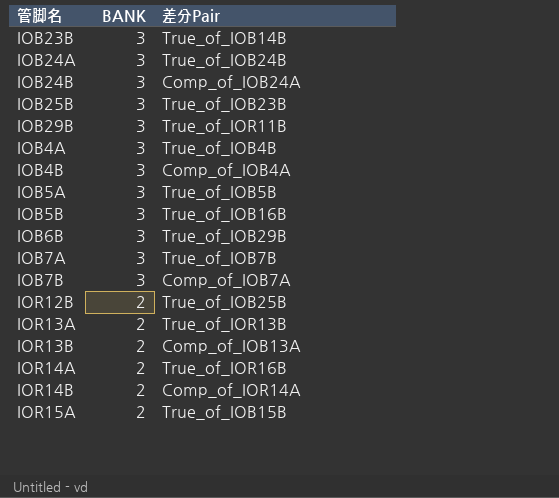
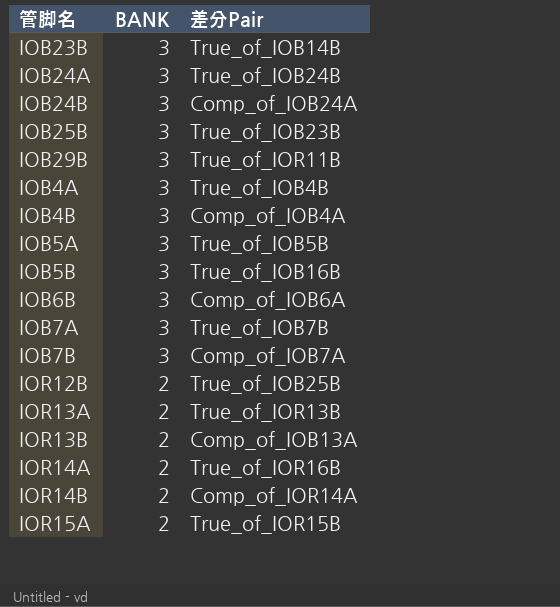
IOB6B | 差分Pair: True_of_IOB29B -> Comp_of_IOB6A
IOR15A | 差分Pair: True_of_IOB15B -> True_of_IOR15B

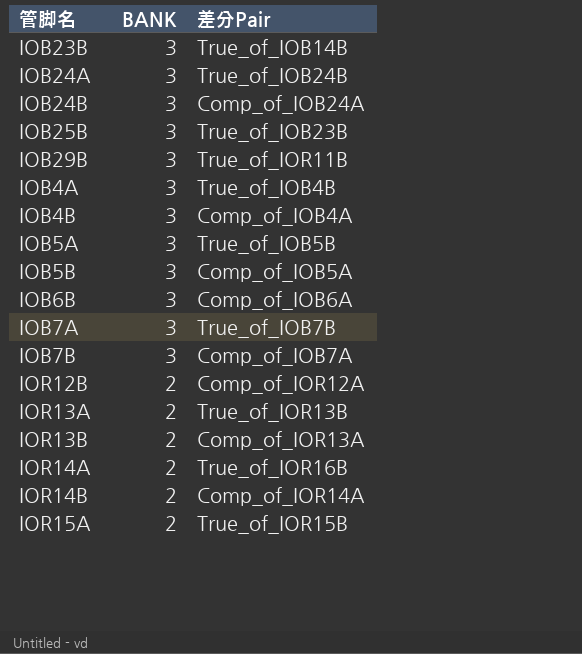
IOB5B | 差分Pair: True_of_IOB16B -> Comp_of_IOB5A
IOR12B | 差分Pair: True_of_IOB25B -> Comp_of_IOR12A
IOR13B | 差分Pair: Comp_of_IOB13A -> Comp_of_IOR13A

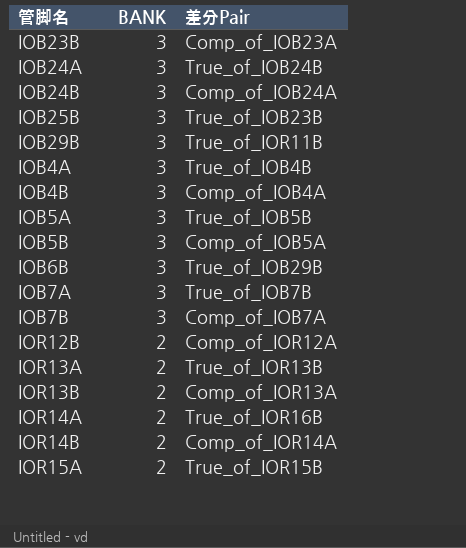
IOB23B | 差分Pair: True_of_IOB14B -> Comp_of_IOB23A
IOB6B | 差分Pair: Comp_of_IOB6A -> True_of_IOB29B

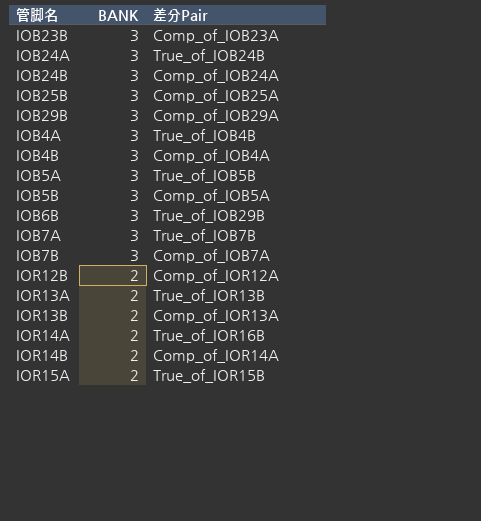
IOB25B | 差分Pair: True_of_IOB23B -> Comp_of_IOB25A
IOB29B | 差分Pair: True_of_IOR11B -> Comp_of_IOB29A

